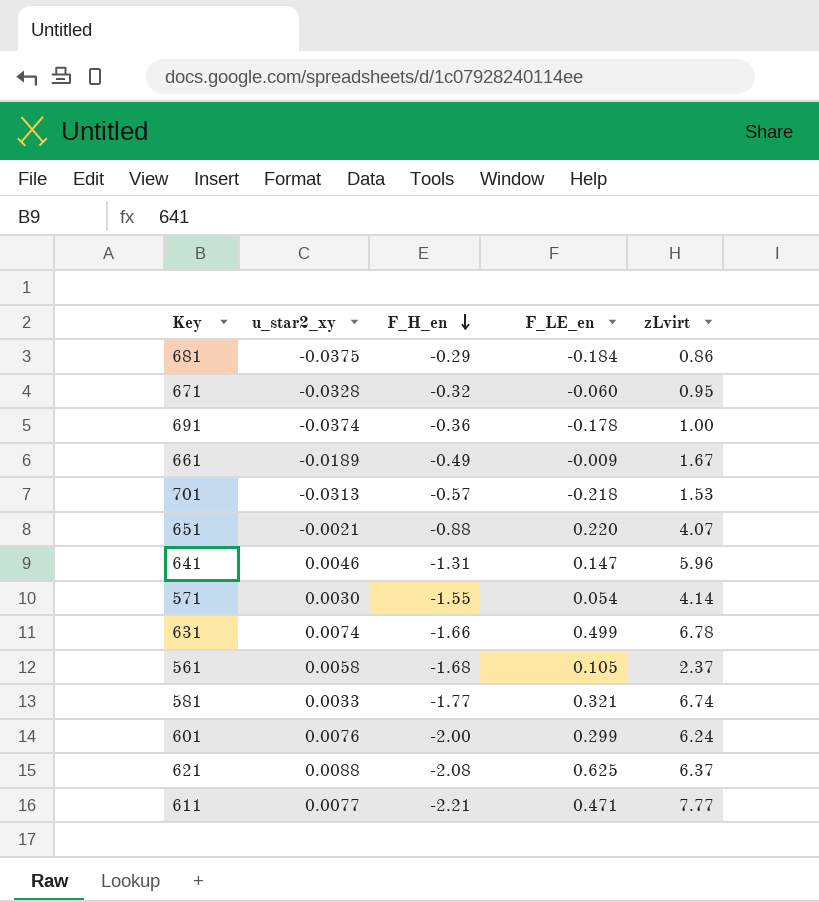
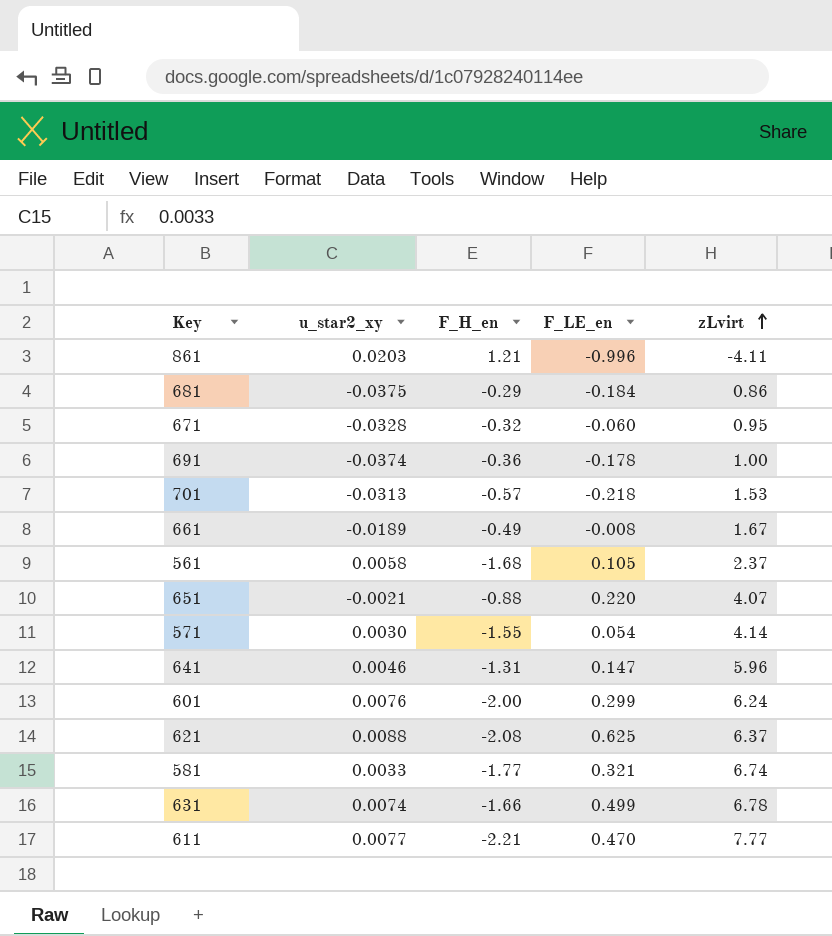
row order: F_H_en descending -> zLvirt ascending
row 861: none -> 0.0203 | 1.21 | -0.996 | -4.11
661 | F_LE_en: -0.009 -> -0.008
611 | F_LE_en: 0.471 -> 0.470

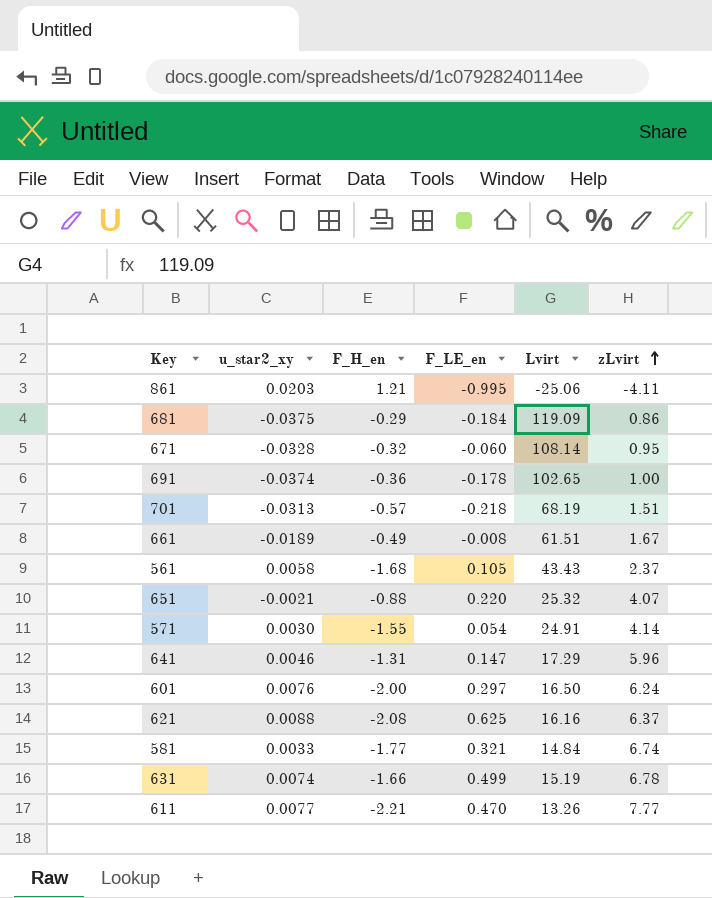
column Lvirt | position: none -> 5
861 | F_LE_en: -0.996 -> -0.995
701 | zLvirt: 1.53 -> 1.51
601 | F_LE_en: 0.299 -> 0.297

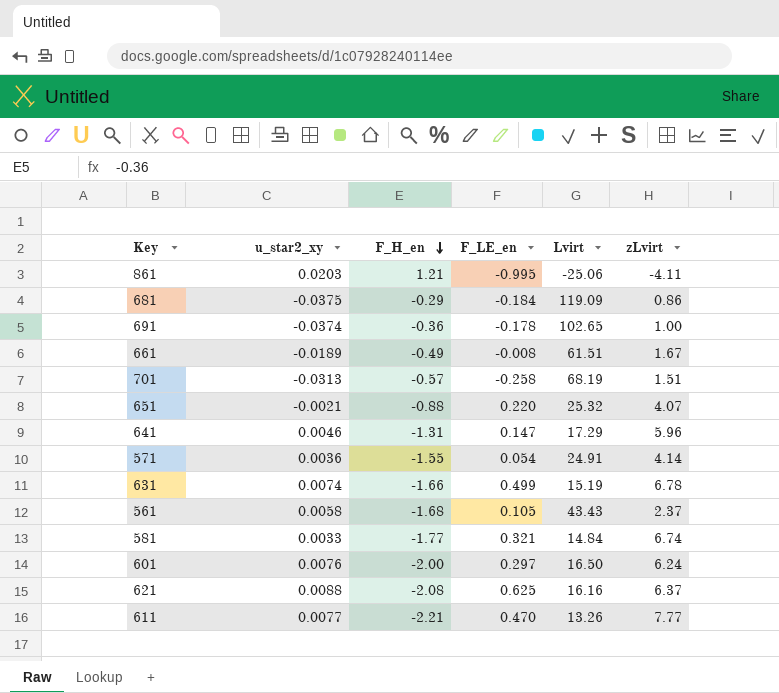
row order: zLvirt ascending -> F_H_en descending
row 671: -0.0328 | -0.32 | -0.060 | 108.14 | 0.95 -> none
701 | F_LE_en: -0.218 -> -0.258
571 | u_star2_xy: 0.0030 -> 0.0036

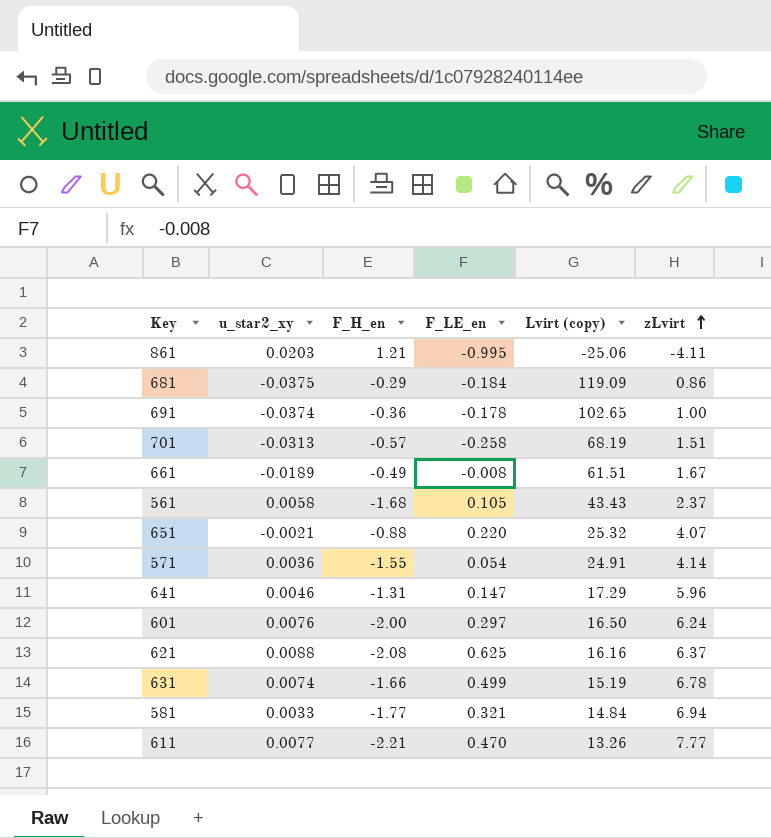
row order: F_H_en descending -> zLvirt ascending
column name: Lvirt -> Lvirt (copy)
581 | zLvirt: 6.74 -> 6.94

